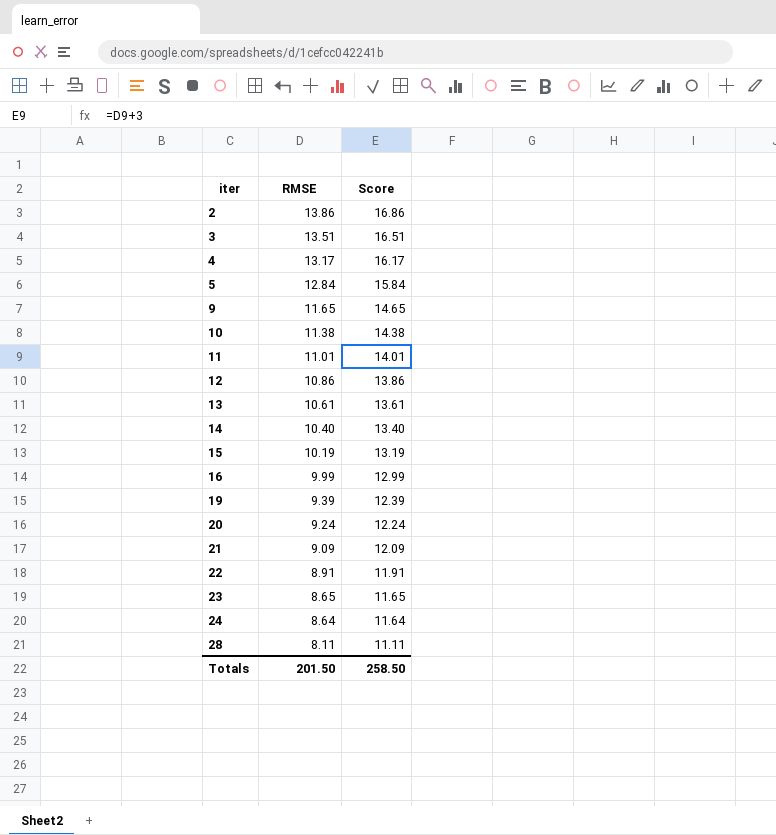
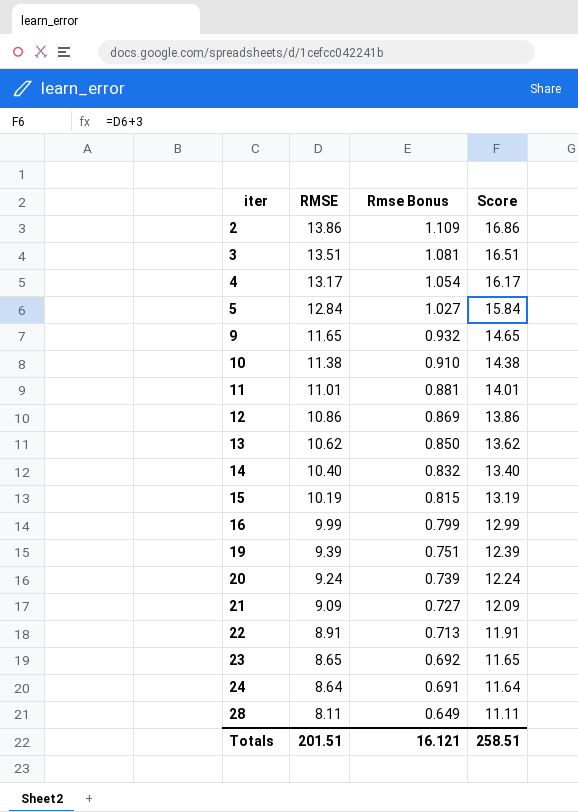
column Rmse Bonus | formula: none -> [RMSE] * 0.08
13 | RMSE: 10.61 -> 10.62
13 | Score: 13.61 -> 13.62
Totals | RMSE: 201.50 -> 201.51
Totals | Score: 258.50 -> 258.51

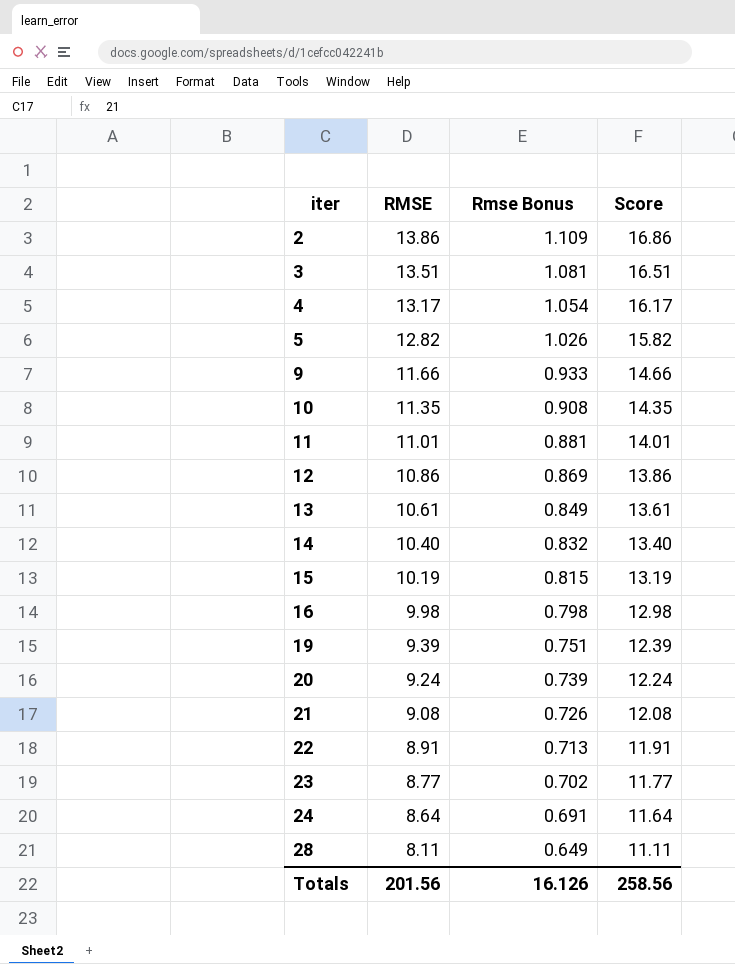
5 | RMSE: 12.84 -> 12.82
5 | Rmse Bonus: 1.027 -> 1.026
5 | Score: 15.84 -> 15.82
9 | RMSE: 11.65 -> 11.66
9 | Rmse Bonus: 0.932 -> 0.933
9 | Score: 14.65 -> 14.66
10 | RMSE: 11.38 -> 11.35
10 | Rmse Bonus: 0.910 -> 0.908
10 | Score: 14.38 -> 14.35
13 | RMSE: 10.62 -> 10.61
13 | Rmse Bonus: 0.850 -> 0.849
13 | Score: 13.62 -> 13.61
16 | RMSE: 9.99 -> 9.98
16 | Rmse Bonus: 0.799 -> 0.798
16 | Score: 12.99 -> 12.98
21 | RMSE: 9.09 -> 9.08
21 | Rmse Bonus: 0.727 -> 0.726
21 | Score: 12.09 -> 12.08
23 | RMSE: 8.65 -> 8.77
23 | Rmse Bonus: 0.692 -> 0.702
23 | Score: 11.65 -> 11.77
Totals | RMSE: 201.51 -> 201.56
Totals | Rmse Bonus: 16.121 -> 16.126
Totals | Score: 258.51 -> 258.56

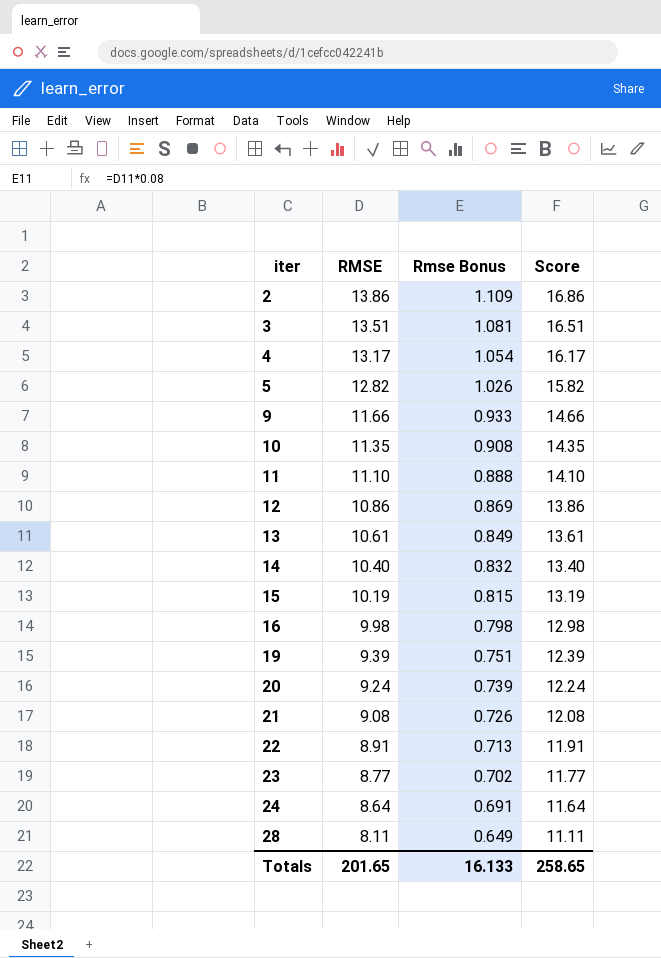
11 | RMSE: 11.01 -> 11.10
11 | Rmse Bonus: 0.881 -> 0.888
11 | Score: 14.01 -> 14.10
Totals | RMSE: 201.56 -> 201.65
Totals | Rmse Bonus: 16.126 -> 16.133
Totals | Score: 258.56 -> 258.65

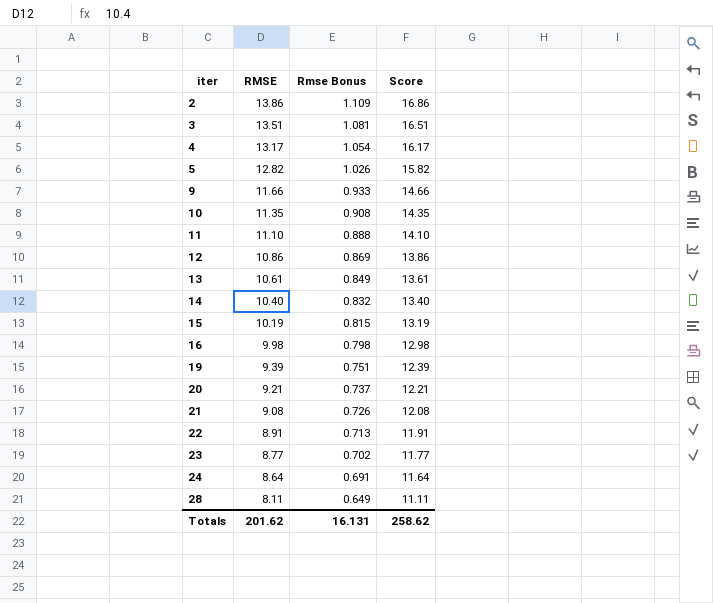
20 | RMSE: 9.24 -> 9.21
20 | Rmse Bonus: 0.739 -> 0.737
20 | Score: 12.24 -> 12.21
Totals | RMSE: 201.65 -> 201.62
Totals | Rmse Bonus: 16.133 -> 16.131
Totals | Score: 258.65 -> 258.62

